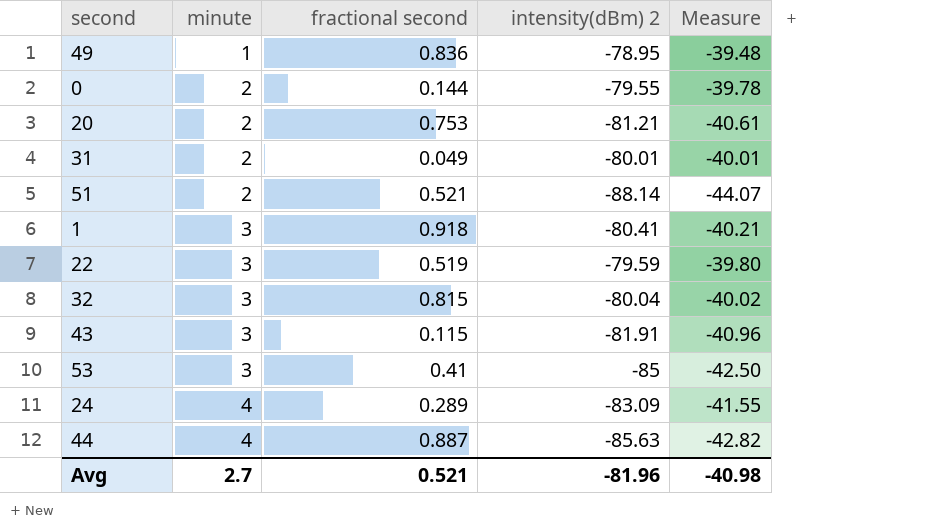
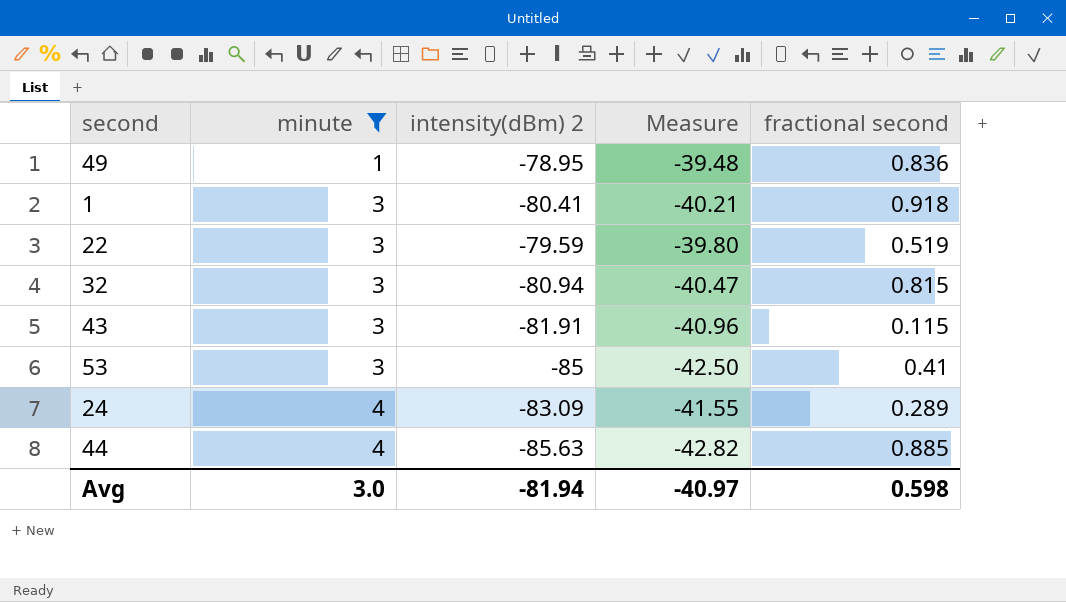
filter: none -> minute != 2
column fractional second | position: 3 -> 5
32 | intensity(dBm) 2: -80.04 -> -80.94
32 | Measure: -40.02 -> -40.47
44 | fractional second: 0.887 -> 0.885
Avg | minute: 2.7 -> 3.0
Avg | intensity(dBm) 2: -81.96 -> -81.94
Avg | Measure: -40.98 -> -40.97
Avg | fractional second: 0.521 -> 0.598

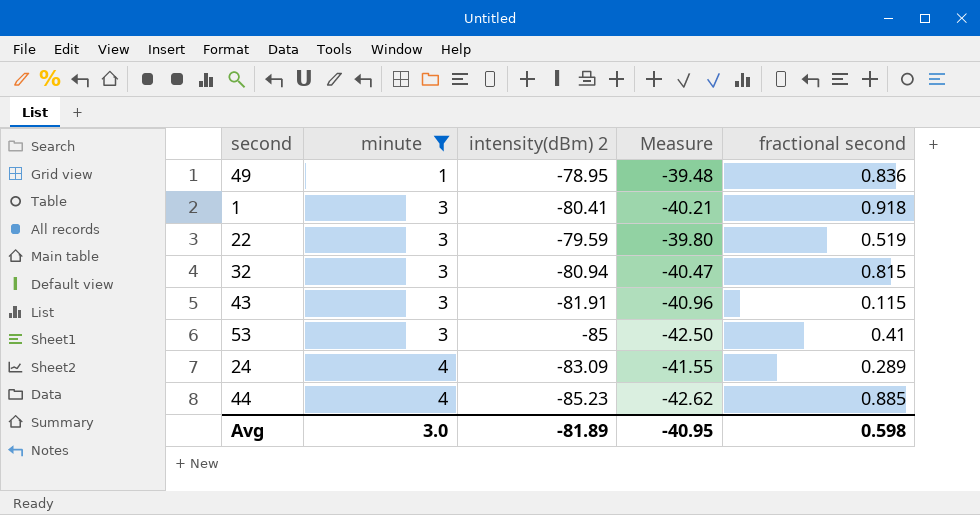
44 | intensity(dBm) 2: -85.63 -> -85.23
44 | Measure: -42.82 -> -42.62
Avg | intensity(dBm) 2: -81.94 -> -81.89
Avg | Measure: -40.97 -> -40.95

